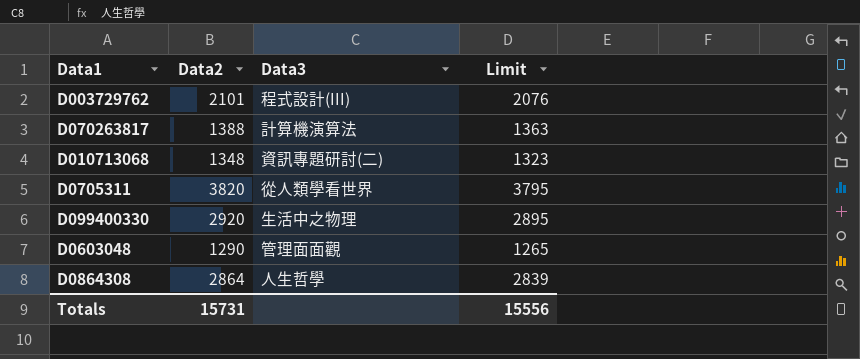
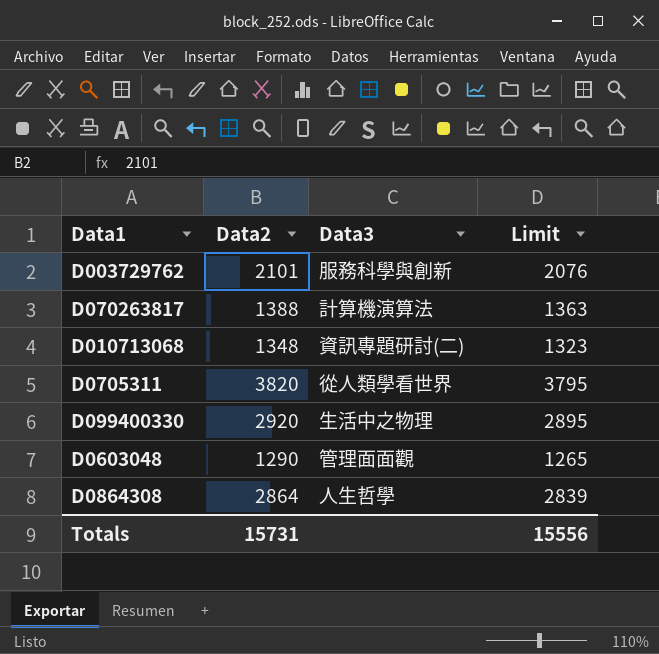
D003729762 | Data3: 程式設計(III) -> 服務科學與創新

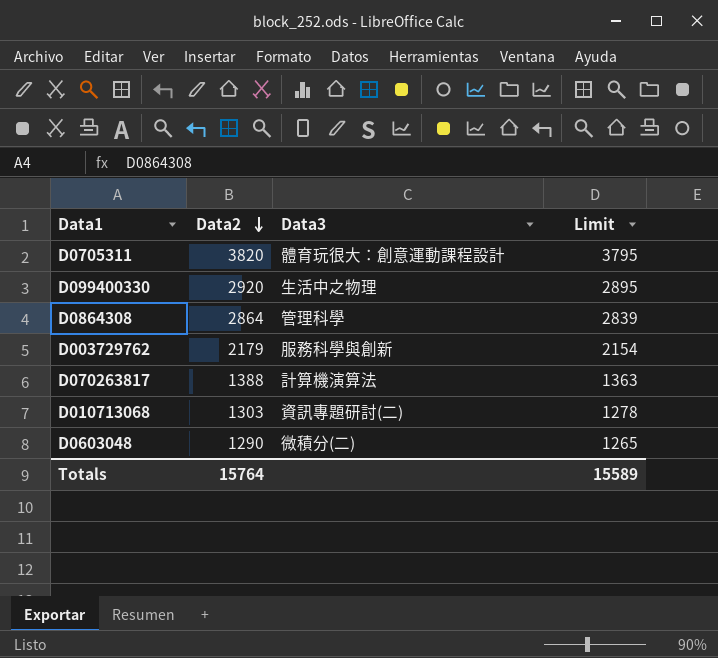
row order: none -> Data2 descending
D0705311 | Data3: 從人類學看世界 -> 體育玩很大：創意運動課程設計
D0864308 | Data3: 人生哲學 -> 管理科學
D003729762 | Data2: 2101 -> 2179
D003729762 | Limit: 2076 -> 2154
D010713068 | Data2: 1348 -> 1303
D010713068 | Limit: 1323 -> 1278
D0603048 | Data3: 管理面面觀 -> 微積分(二)
Totals | Data2: 15731 -> 15764
Totals | Limit: 15556 -> 15589

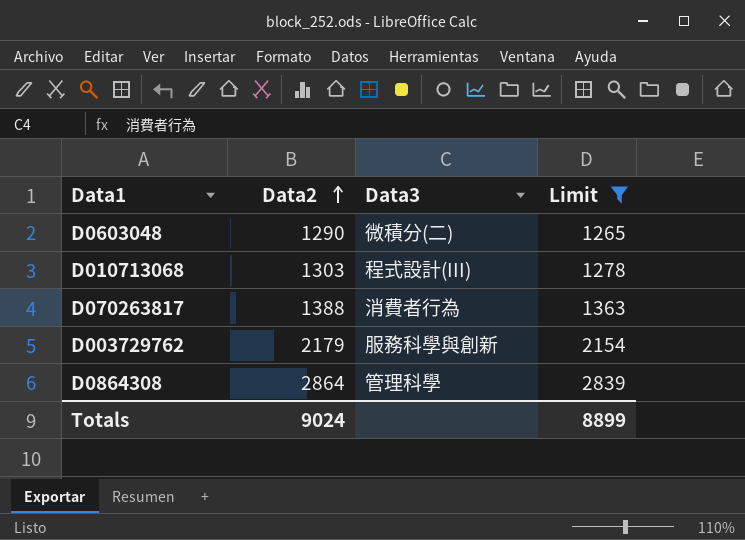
filter: none -> Limit <= 2839
row order: Data2 descending -> Data2 ascending
D010713068 | Data3: 資訊專題研討(二) -> 程式設計(III)
D070263817 | Data3: 計算機演算法 -> 消費者行為
Totals | Data2: 15764 -> 9024
Totals | Limit: 15589 -> 8899

